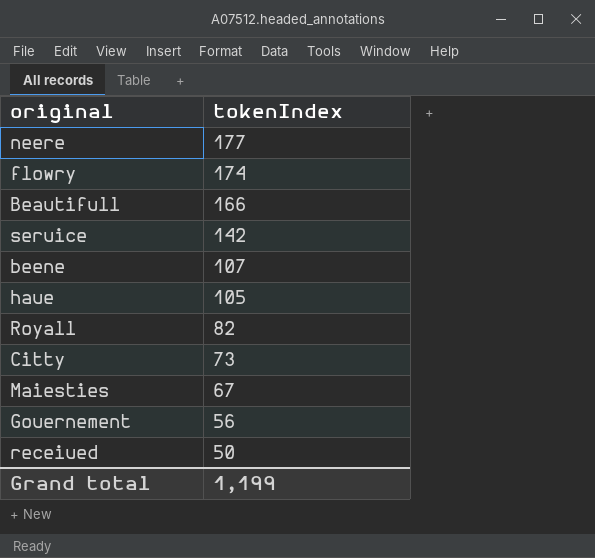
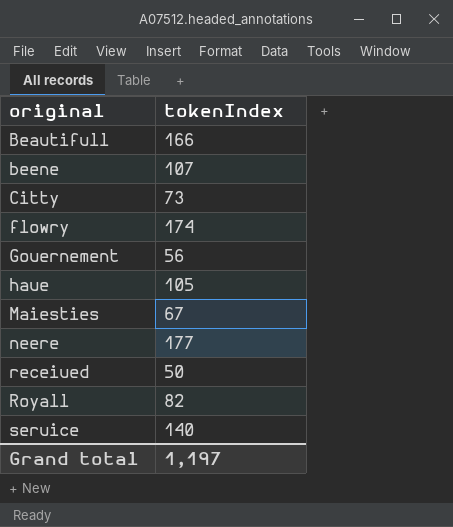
row order: tokenIndex descending -> original ascending
seruice | tokenIndex: 142 -> 140
Grand total | tokenIndex: 1,199 -> 1,197

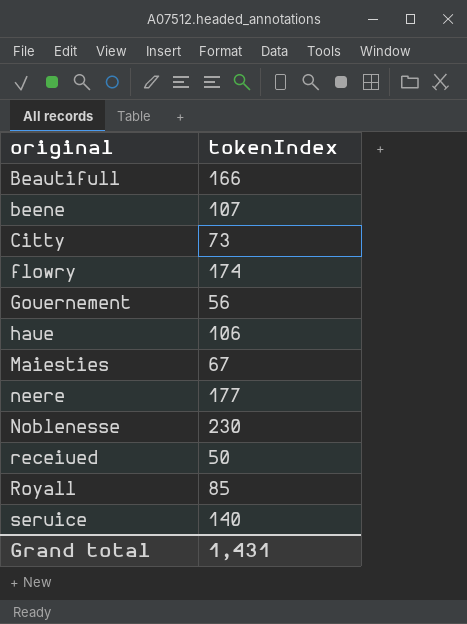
haue | tokenIndex: 105 -> 106
row Noblenesse: none -> 230
Royall | tokenIndex: 82 -> 85
Grand total | tokenIndex: 1,197 -> 1,431

